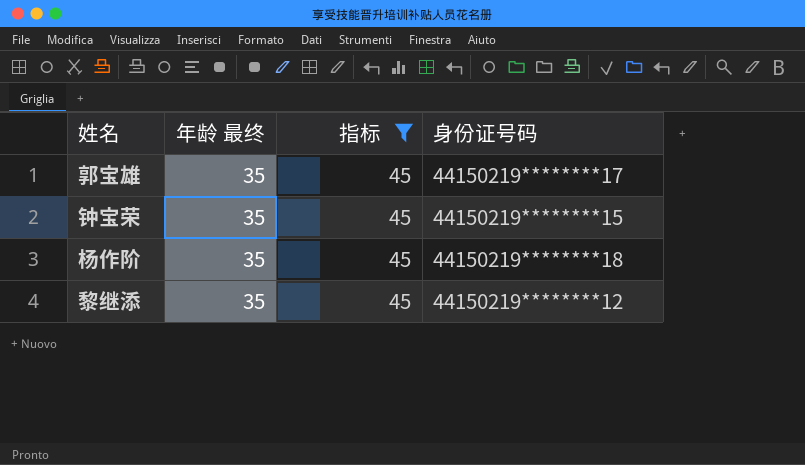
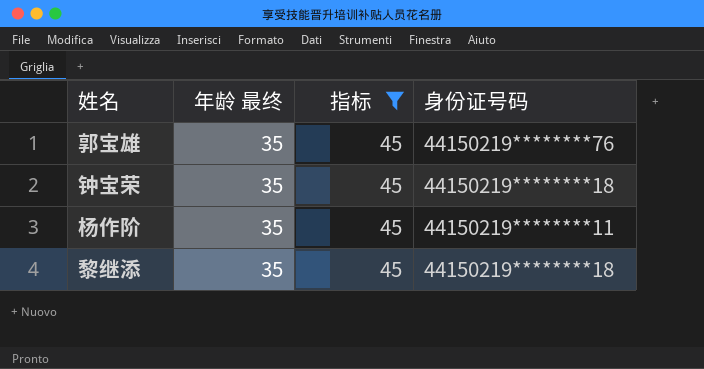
郭宝雄 | 身份证号码: 44150219********17 -> 44150219********76
钟宝荣 | 身份证号码: 44150219********15 -> 44150219********18
杨作阶 | 身份证号码: 44150219********18 -> 44150219********11
黎继添 | 身份证号码: 44150219********12 -> 44150219********18

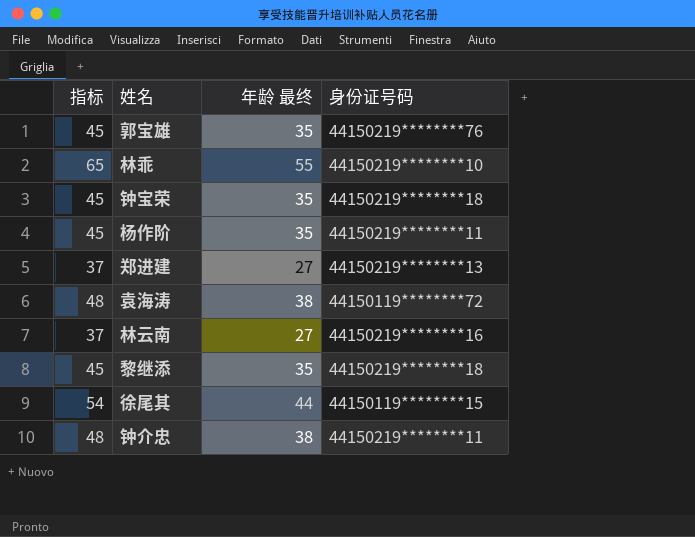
filter: 指标 = 45 -> none
column 指标 | position: 3 -> 1

